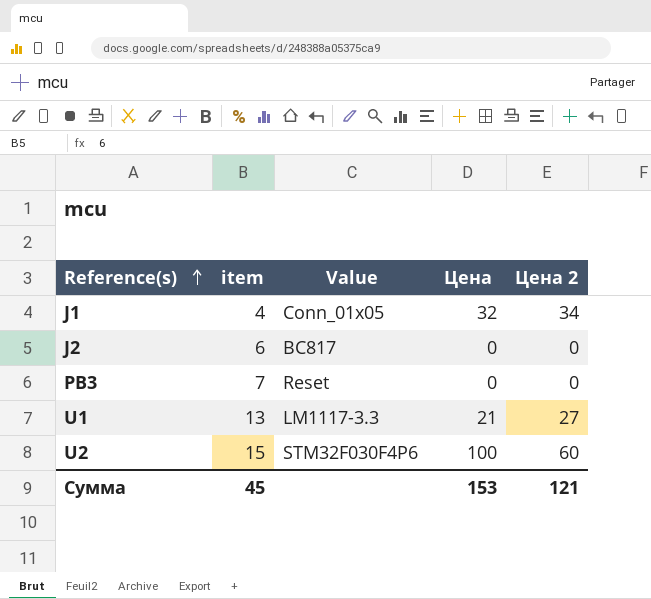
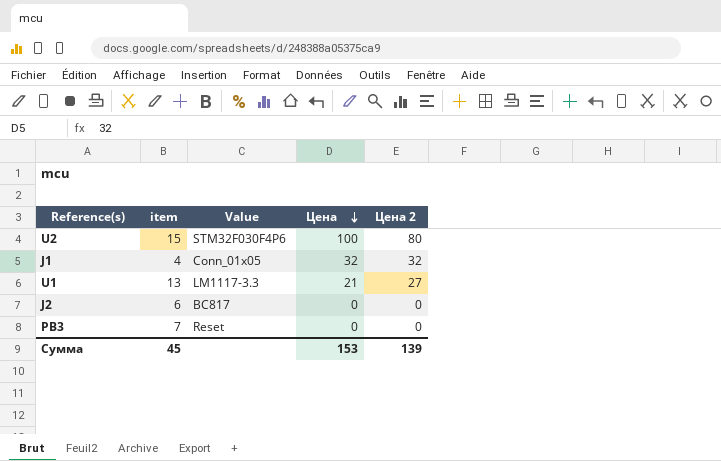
row order: Reference(s) ascending -> Цена descending
U2 | Цена 2: 60 -> 80
J1 | Цена 2: 34 -> 32
Сумма | Цена 2: 121 -> 139

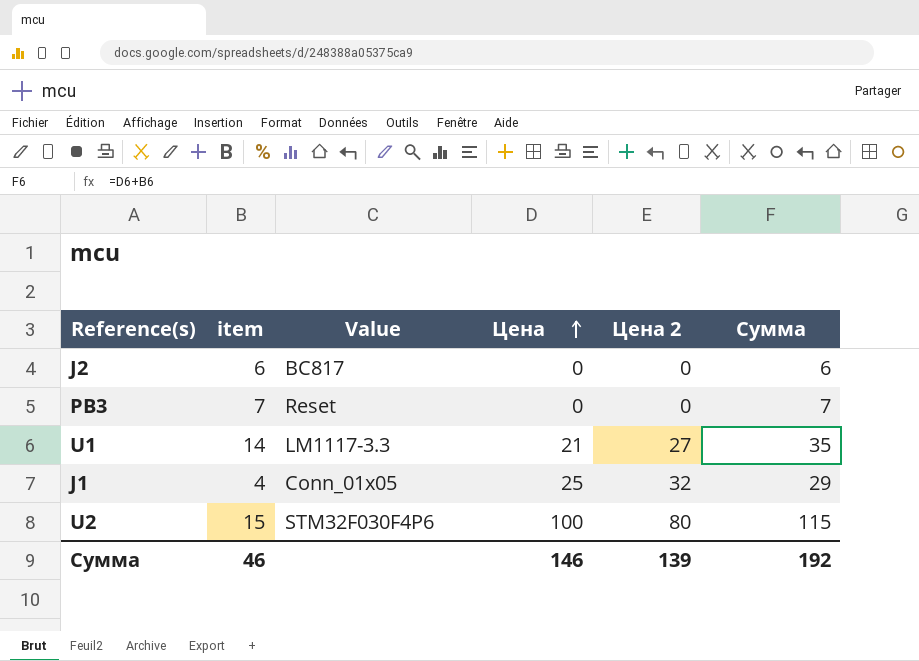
row order: Цена descending -> Цена ascending
column Сумма | formula: none -> [item] + [Цена]
U1 | item: 13 -> 14
J1 | Цена: 32 -> 25
Сумма | item: 45 -> 46
Сумма | Цена: 153 -> 146

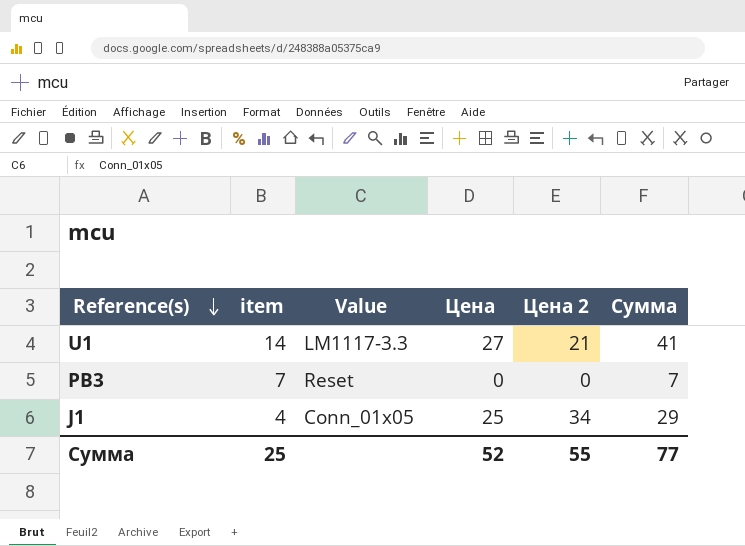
row order: Цена ascending -> Reference(s) descending
row J2: 6 | BC817 | 0 | 0 | 6 -> none
row U2: 15 | STM32F030F4P6 | 100 | 80 | 115 -> none
U1 | Цена: 21 -> 27
U1 | Цена 2: 27 -> 21
U1 | Сумма: 35 -> 41
J1 | Цена 2: 32 -> 34
Сумма | item: 46 -> 25
Сумма | Цена: 146 -> 52
Сумма | Цена 2: 139 -> 55
Сумма | Сумма: 192 -> 77

